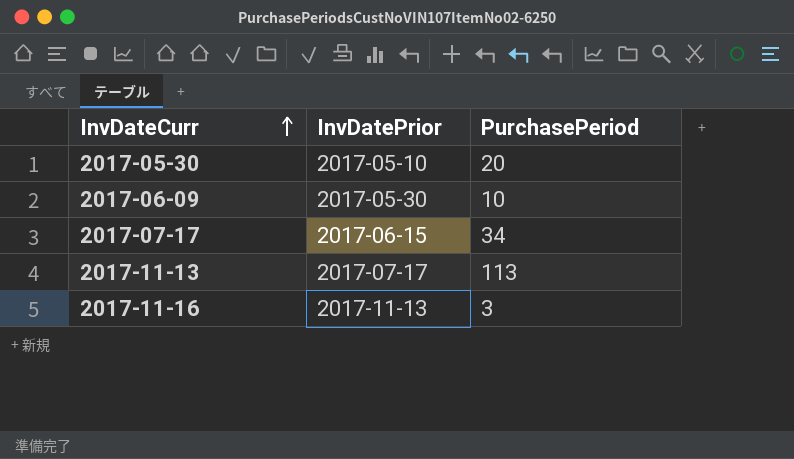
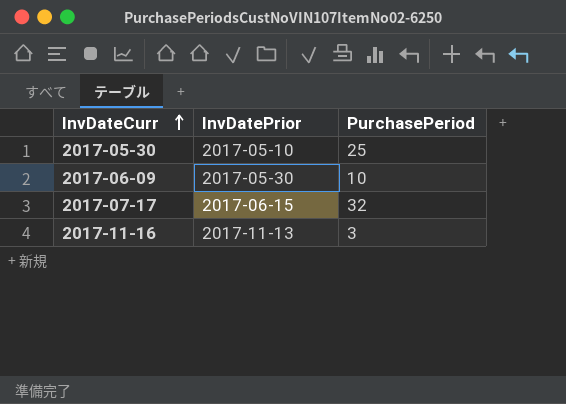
row 2017-11-13: 2017-07-17 | 113 -> none
2017-05-30 | PurchasePeriod: 20 -> 25
2017-07-17 | PurchasePeriod: 34 -> 32

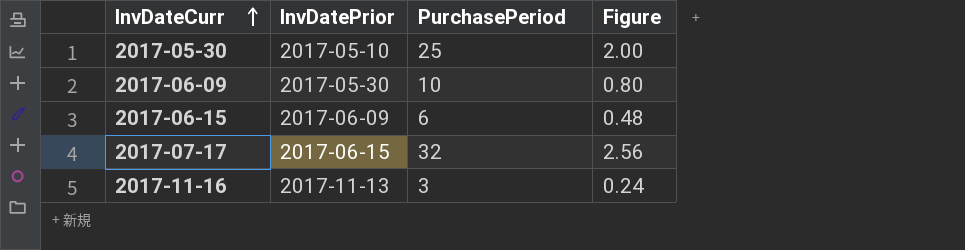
column Figure | formula: none -> [PurchasePeriod] * 0.08
row 2017-06-15: none -> 2017-06-09 | 6 | 0.48

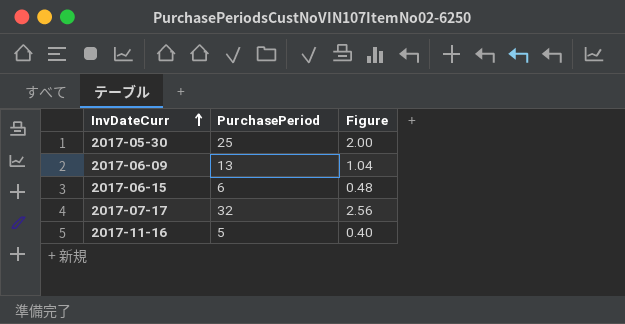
column InvDatePrior | position: 2 -> none
2017-06-09 | PurchasePeriod: 10 -> 13
2017-06-09 | Figure: 0.80 -> 1.04
2017-11-16 | PurchasePeriod: 3 -> 5
2017-11-16 | Figure: 0.24 -> 0.40

